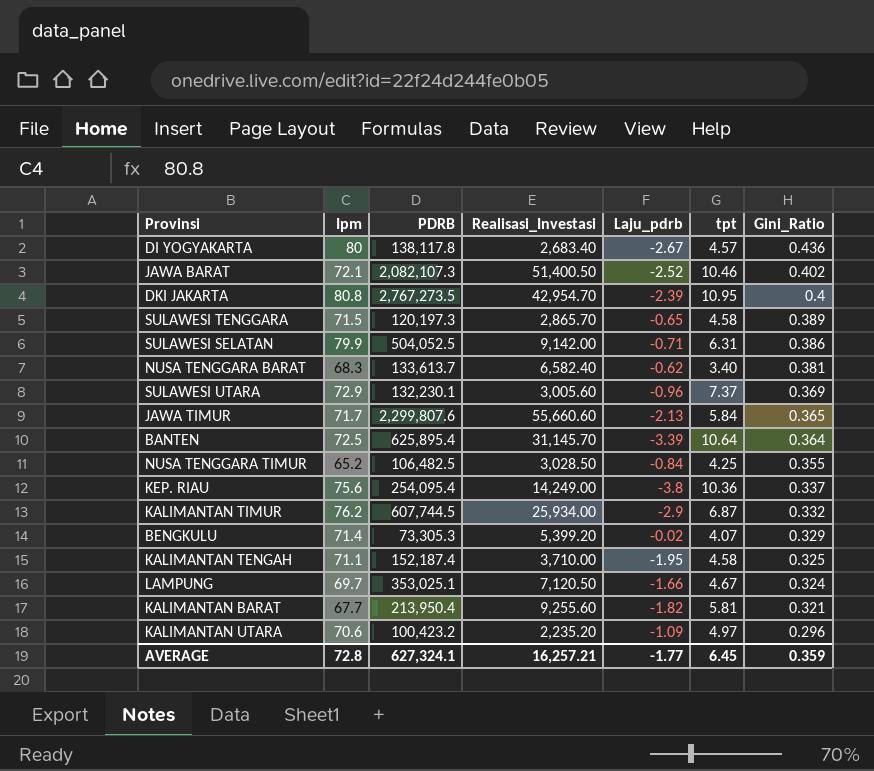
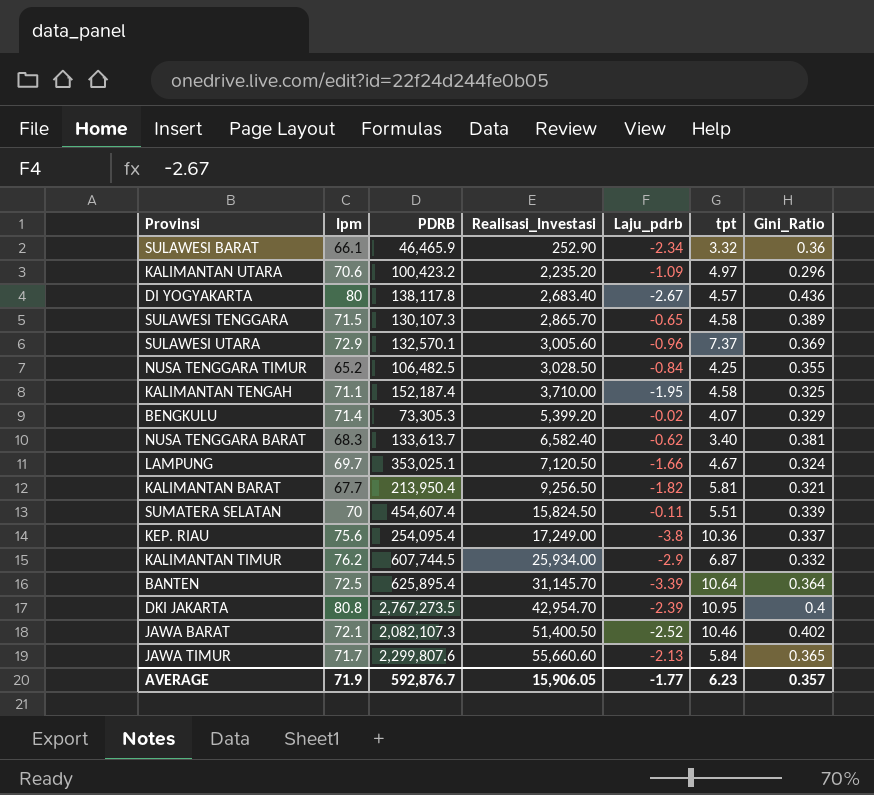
row order: Gini_Ratio descending -> Realisasi_Investasi ascending
row SULAWESI SELATAN: 79.9 | 504,052.5 | 9,142.00 | -0.71 | 6.31 | 0.386 -> none
row SULAWESI BARAT: none -> 66.1 | 46,465.9 | 252.90 | -2.34 | 3.32 | 0.36
SULAWESI TENGGARA | PDRB: 120,197.3 -> 130,107.3
SULAWESI UTARA | PDRB: 132,230.1 -> 132,570.1
KALIMANTAN BARAT | Realisasi_Investasi: 9,255.60 -> 9,256.50
row SUMATERA SELATAN: none -> 70 | 454,607.4 | 15,824.50 | -0.11 | 5.51 | 0.339
KEP. RIAU | Realisasi_Investasi: 14,249.00 -> 17,249.00
AVERAGE | Ipm: 72.8 -> 71.9
AVERAGE | PDRB: 627,324.1 -> 592,876.7
AVERAGE | Realisasi_Investasi: 16,257.21 -> 15,906.05
AVERAGE | tpt: 6.45 -> 6.23
AVERAGE | Gini_Ratio: 0.359 -> 0.357

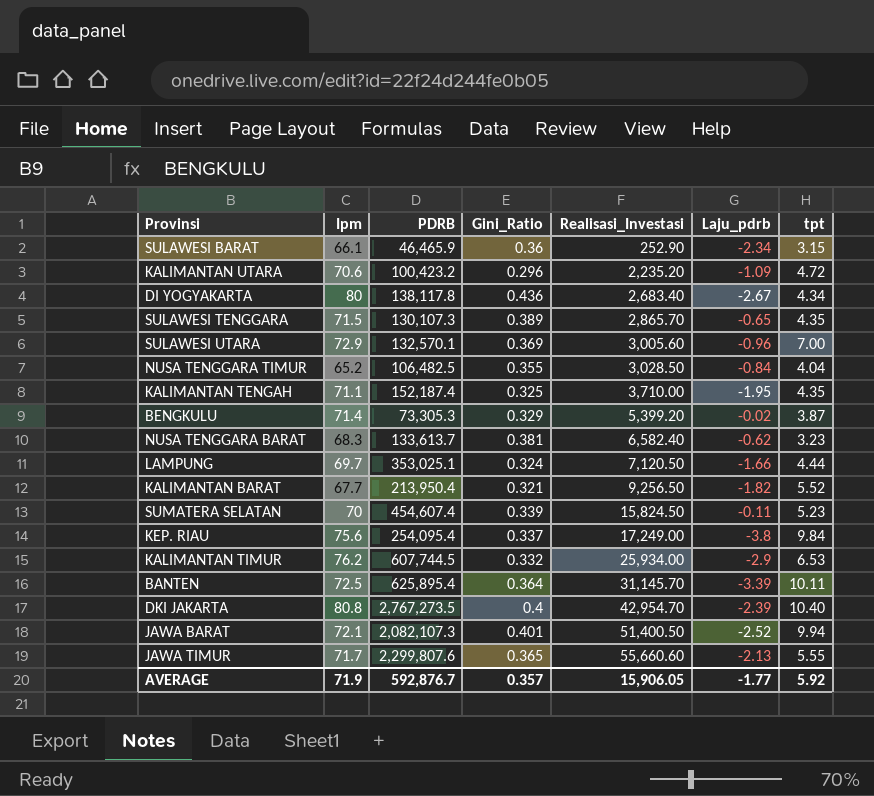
column Gini_Ratio | position: 7 -> 4
SULAWESI BARAT | tpt: 3.32 -> 3.15
KALIMANTAN UTARA | tpt: 4.97 -> 4.72
DI YOGYAKARTA | tpt: 4.57 -> 4.34
SULAWESI TENGGARA | tpt: 4.58 -> 4.35
SULAWESI UTARA | tpt: 7.37 -> 7.00
NUSA TENGGARA TIMUR | tpt: 4.25 -> 4.04
KALIMANTAN TENGAH | tpt: 4.58 -> 4.35
BENGKULU | tpt: 4.07 -> 3.87
NUSA TENGGARA BARAT | tpt: 3.40 -> 3.23
LAMPUNG | tpt: 4.67 -> 4.44
KALIMANTAN BARAT | tpt: 5.81 -> 5.52
SUMATERA SELATAN | tpt: 5.51 -> 5.23
KEP. RIAU | tpt: 10.36 -> 9.84
KALIMANTAN TIMUR | tpt: 6.87 -> 6.53
BANTEN | tpt: 10.64 -> 10.11
DKI JAKARTA | tpt: 10.95 -> 10.40
JAWA BARAT | Gini_Ratio: 0.402 -> 0.401
JAWA BARAT | tpt: 10.46 -> 9.94
JAWA TIMUR | tpt: 5.84 -> 5.55
AVERAGE | tpt: 6.23 -> 5.92

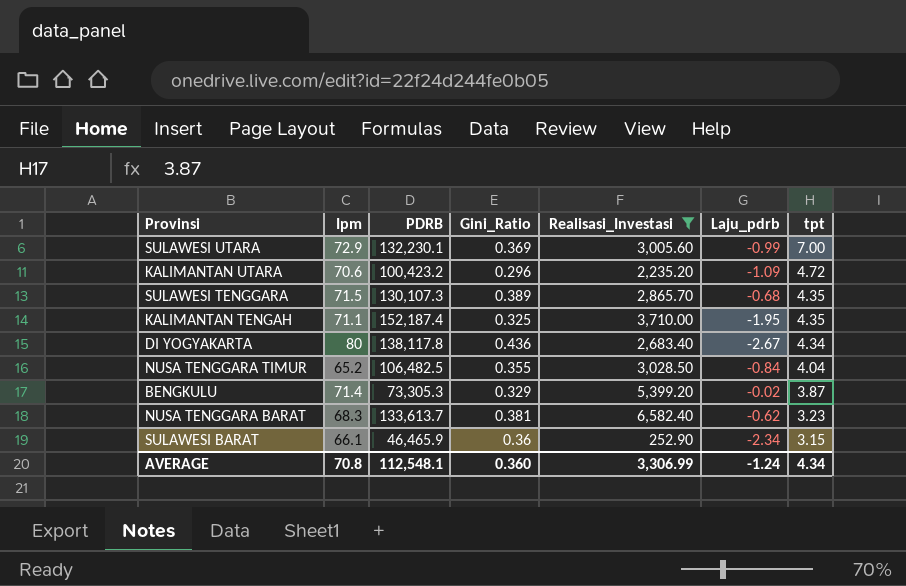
filter: none -> Realisasi_Investasi <= 6,582.40
row order: Realisasi_Investasi ascending -> tpt descending
SULAWESI UTARA | PDRB: 132,570.1 -> 132,230.1
SULAWESI UTARA | Laju_pdrb: -0.96 -> -0.99
SULAWESI TENGGARA | Laju_pdrb: -0.65 -> -0.68
AVERAGE | Ipm: 71.9 -> 70.8
AVERAGE | PDRB: 592,876.7 -> 112,548.1
AVERAGE | Gini_Ratio: 0.357 -> 0.360
AVERAGE | Realisasi_Investasi: 15,906.05 -> 3,306.99
AVERAGE | Laju_pdrb: -1.77 -> -1.24
AVERAGE | tpt: 5.92 -> 4.34

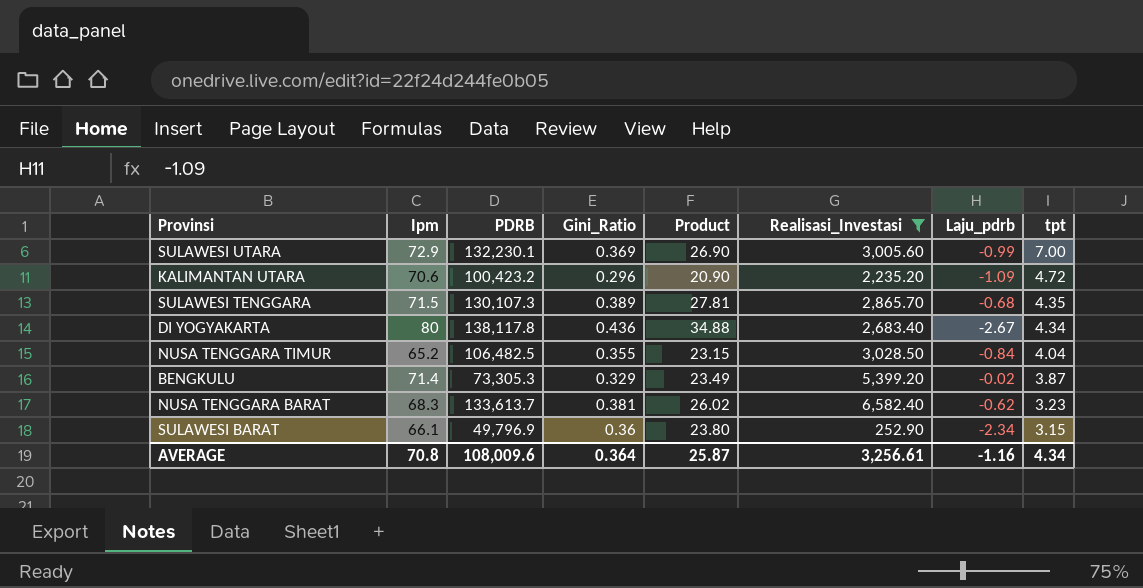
column Product | formula: none -> [Ipm] * [Gini_Ratio]
row KALIMANTAN TENGAH: 71.1 | 152,187.4 | 0.325 | 3,710.00 | -1.95 | 4.35 -> none
SULAWESI BARAT | PDRB: 46,465.9 -> 49,796.9
AVERAGE | PDRB: 112,548.1 -> 108,009.6
AVERAGE | Gini_Ratio: 0.360 -> 0.364
AVERAGE | Realisasi_Investasi: 3,306.99 -> 3,256.61
AVERAGE | Laju_pdrb: -1.24 -> -1.16

